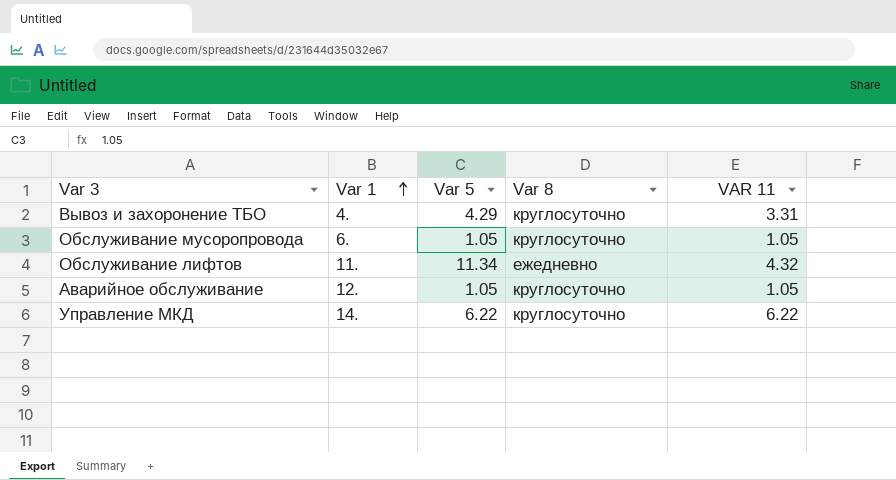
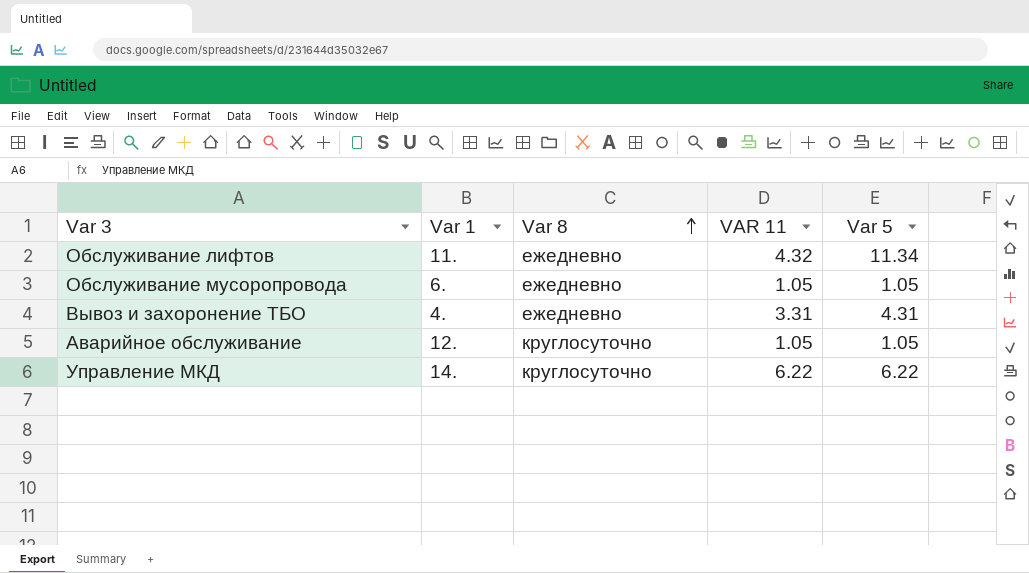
row order: Var 1 ascending -> Var 8 ascending
column Var 5 | position: 3 -> 5
Обслуживание мусоропровода | Var 8: круглосуточно -> ежедневно
Вывоз и захоронение ТБО | Var 8: круглосуточно -> ежедневно
Вывоз и захоронение ТБО | Var 5: 4.29 -> 4.31

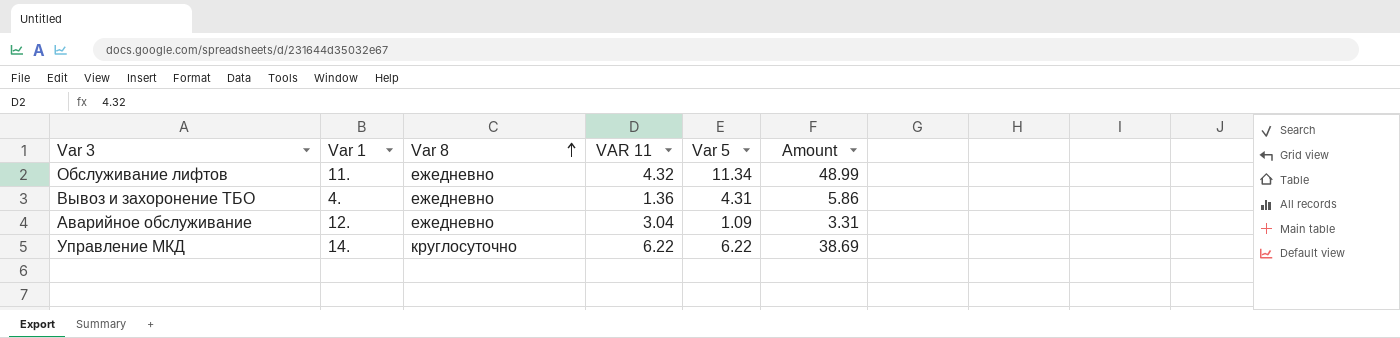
column Amount | formula: none -> [VAR 11] * [Var 5]
row Обслуживание мусоропровода: 6. | ежедневно | 1.05 | 1.05 -> none
Вывоз и захоронение ТБО | VAR 11: 3.31 -> 1.36
Аварийное обслуживание | Var 8: круглосуточно -> ежедневно
Аварийное обслуживание | VAR 11: 1.05 -> 3.04
Аварийное обслуживание | Var 5: 1.05 -> 1.09

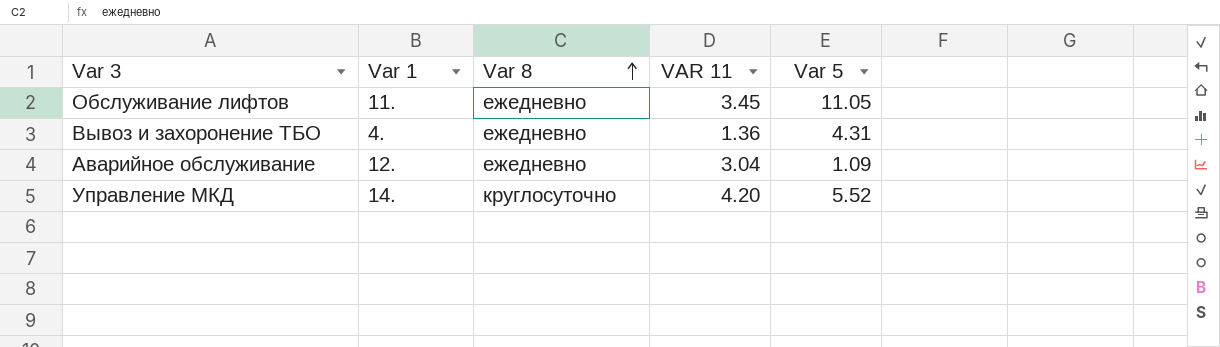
column Amount | formula: [VAR 11] * [Var 5] -> none
Обслуживание лифтов | VAR 11: 4.32 -> 3.45
Обслуживание лифтов | Var 5: 11.34 -> 11.05
Управление МКД | VAR 11: 6.22 -> 4.20
Управление МКД | Var 5: 6.22 -> 5.52

